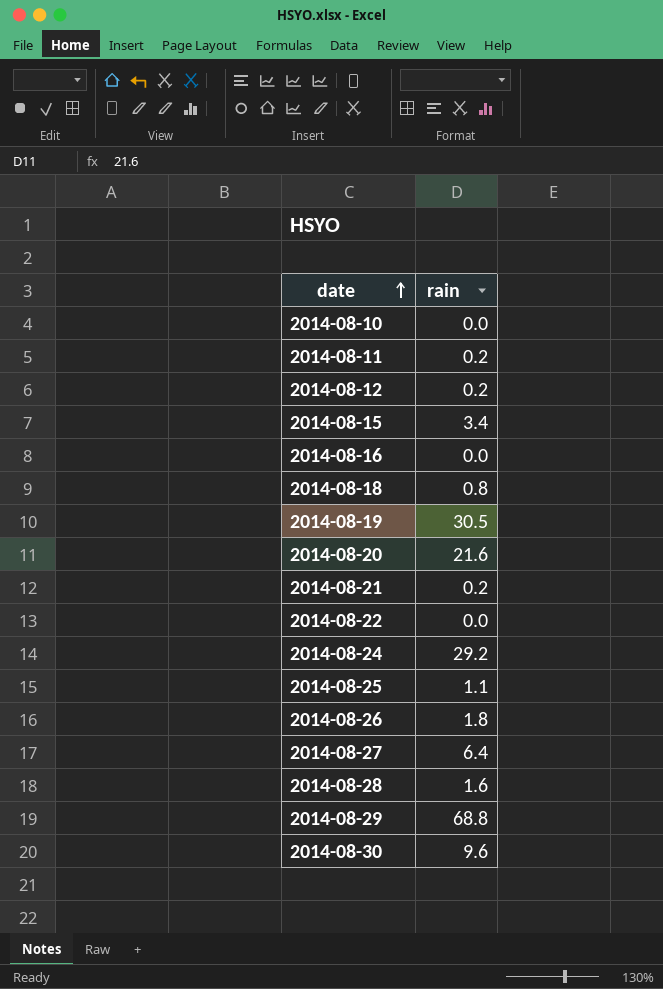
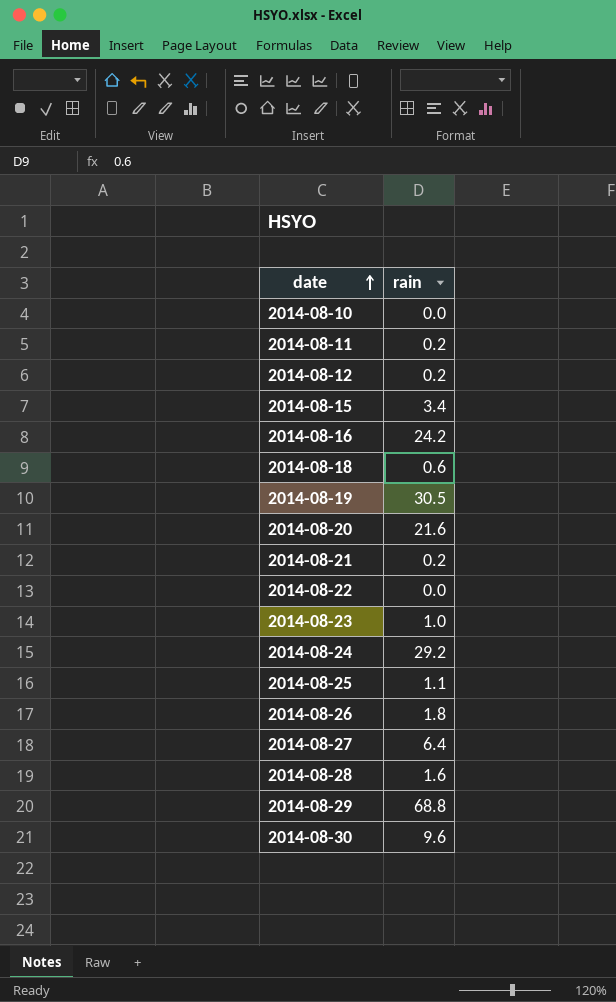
2014-08-16 | rain: 0.0 -> 24.2
2014-08-18 | rain: 0.8 -> 0.6
row 2014-08-23: none -> 1.0

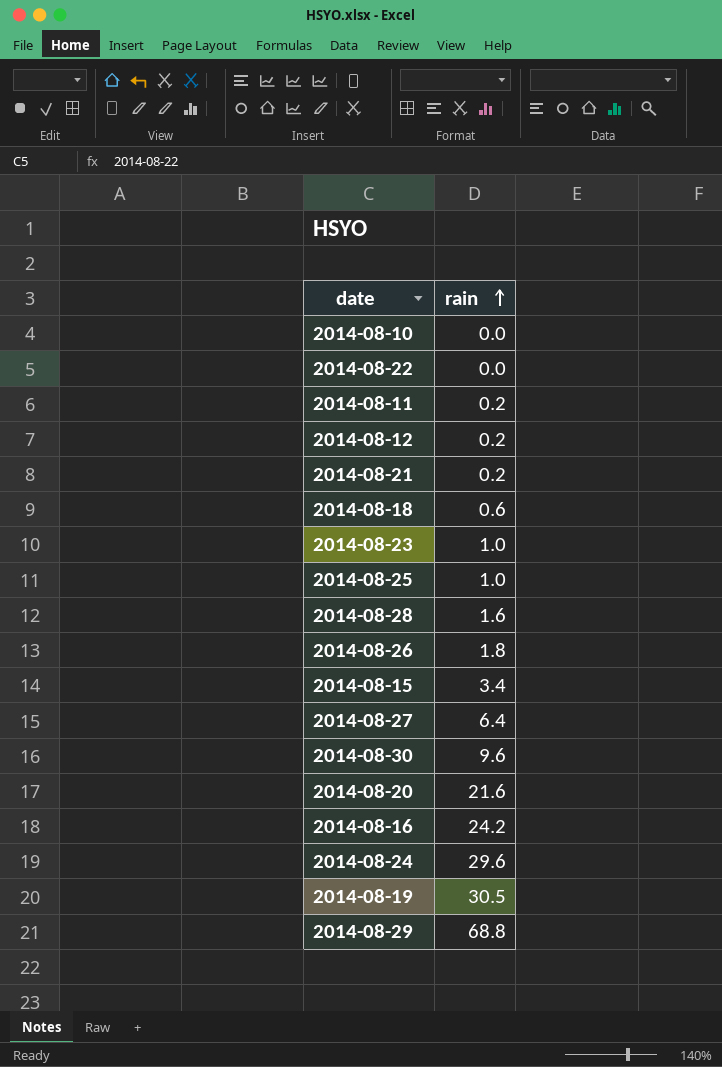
row order: date ascending -> rain ascending
2014-08-25 | rain: 1.1 -> 1.0
2014-08-24 | rain: 29.2 -> 29.6

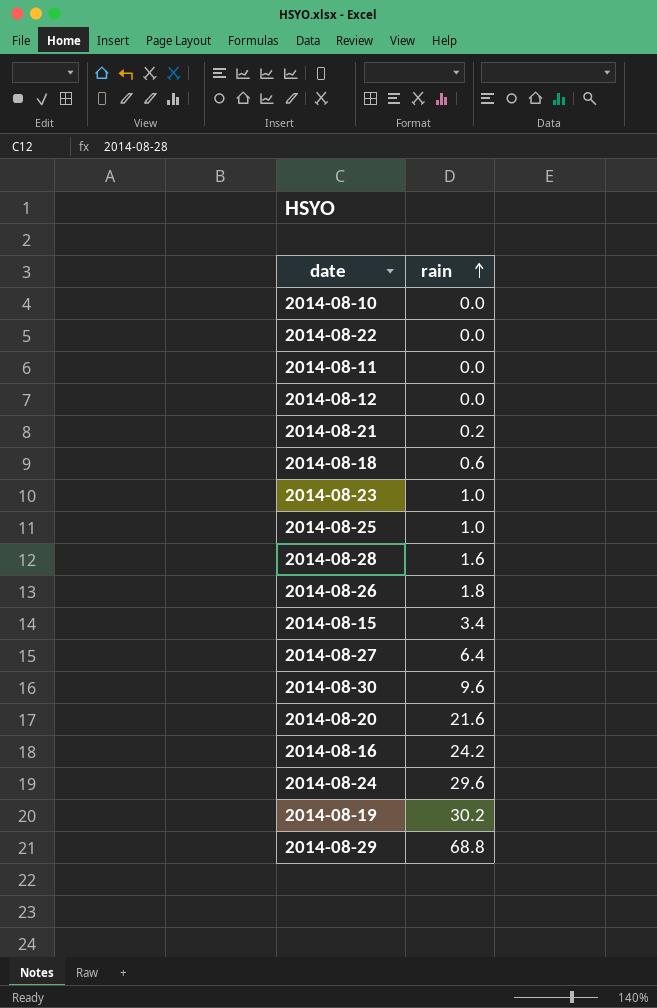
2014-08-11 | rain: 0.2 -> 0.0
2014-08-12 | rain: 0.2 -> 0.0
2014-08-19 | rain: 30.5 -> 30.2

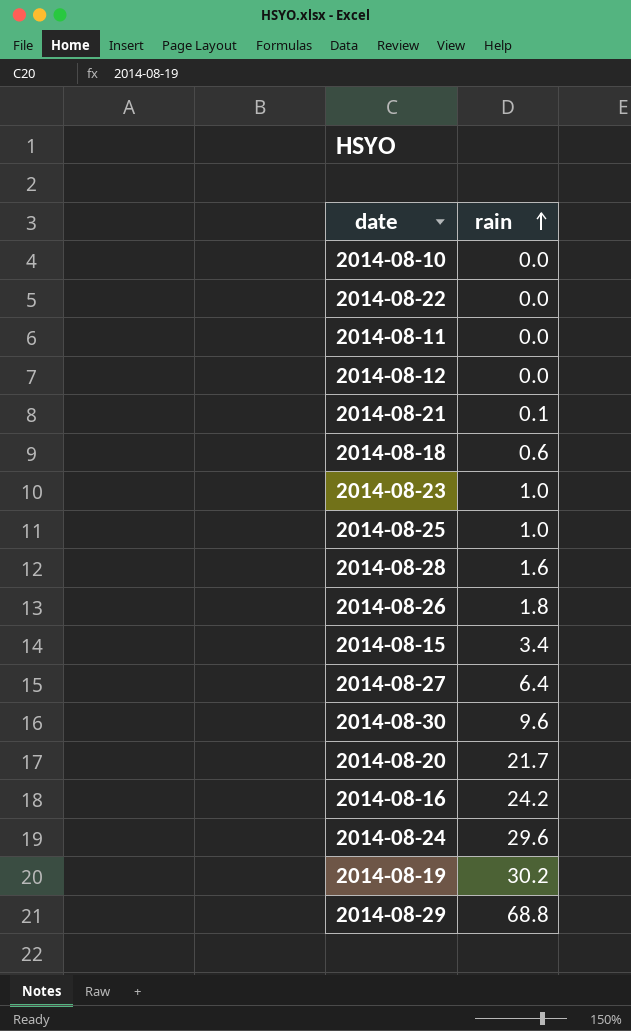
2014-08-21 | rain: 0.2 -> 0.1
2014-08-20 | rain: 21.6 -> 21.7

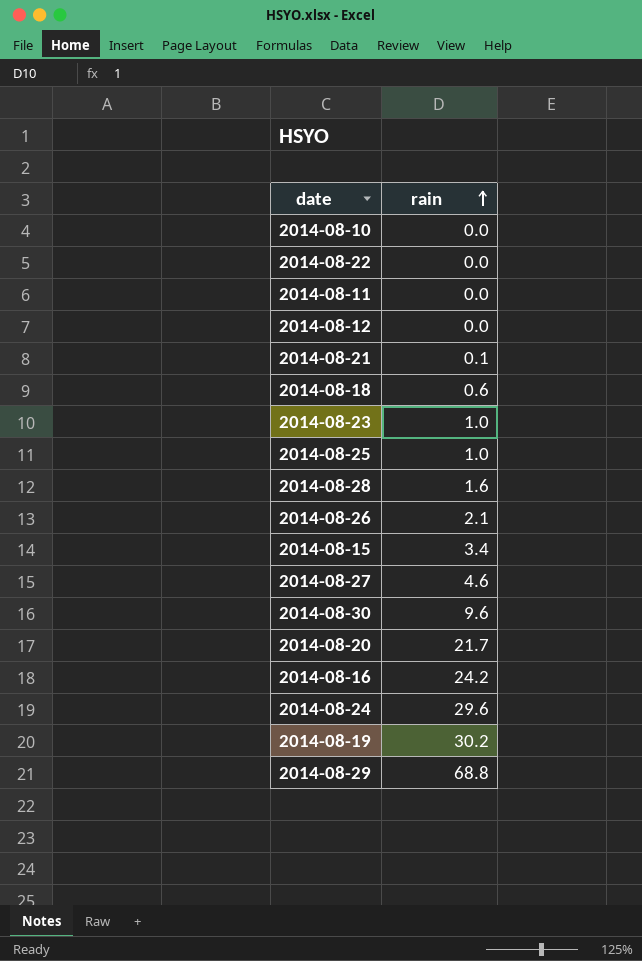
2014-08-26 | rain: 1.8 -> 2.1
2014-08-27 | rain: 6.4 -> 4.6

